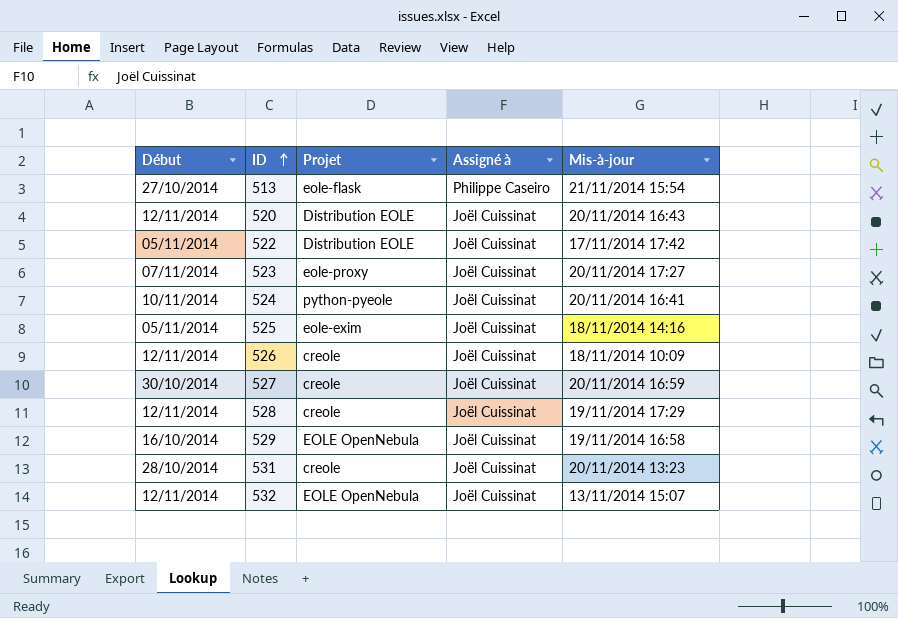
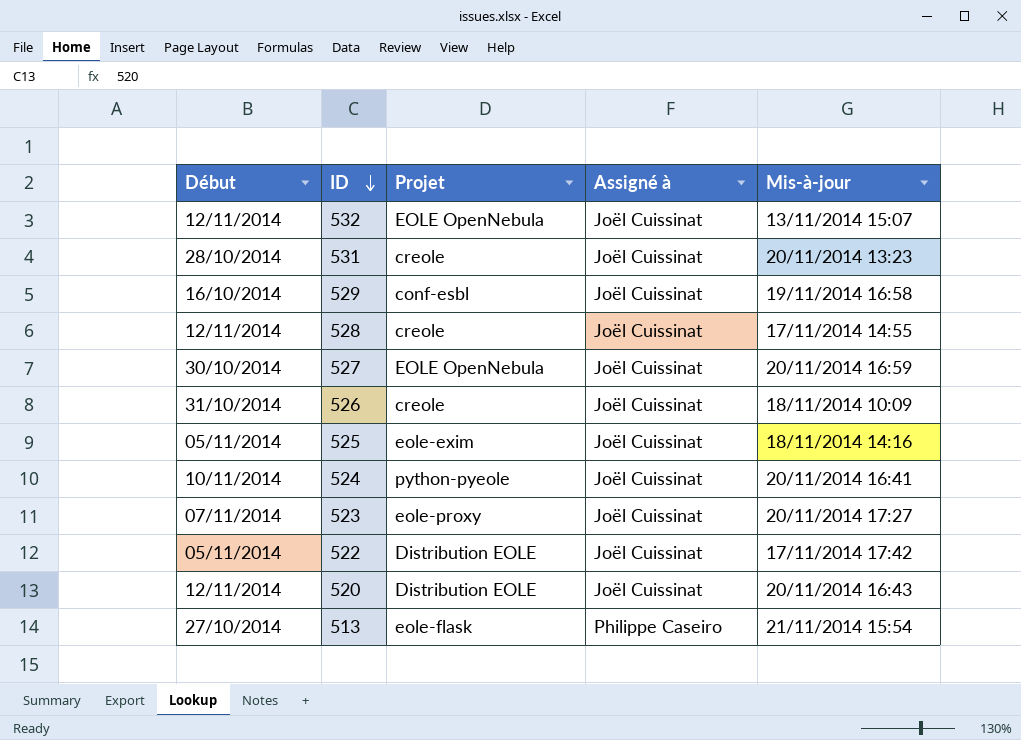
row order: ID ascending -> ID descending
529 | Projet: EOLE OpenNebula -> conf-esbl
528 | Mis-à-jour: 19/11/2014 17:29 -> 17/11/2014 14:55
527 | Projet: creole -> EOLE OpenNebula
526 | Début: 12/11/2014 -> 31/10/2014

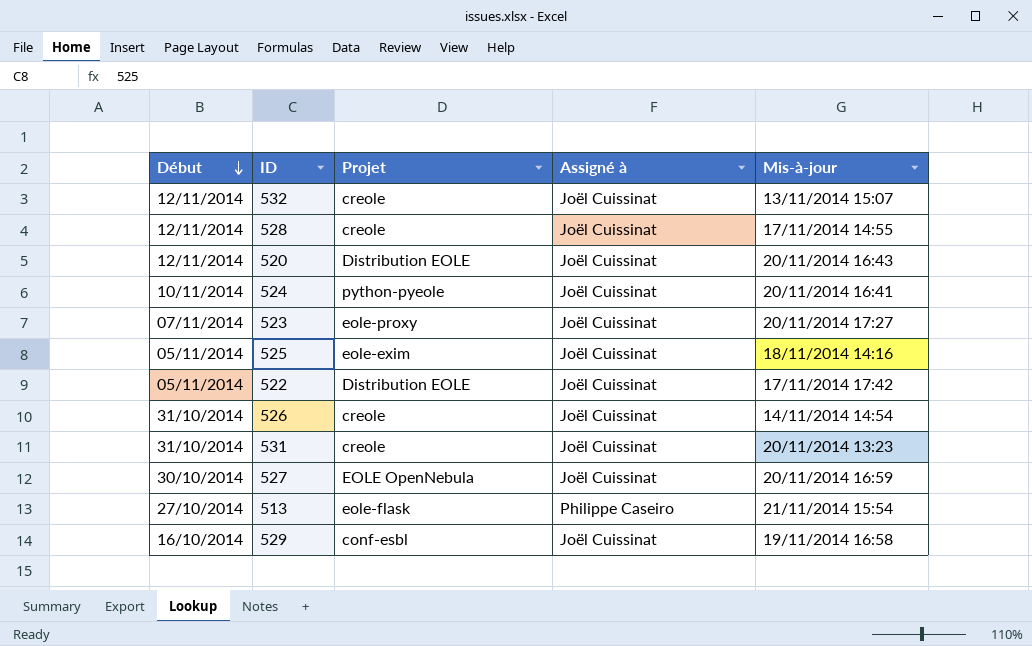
row order: ID descending -> Début descending
532 | Projet: EOLE OpenNebula -> creole
526 | Mis-à-jour: 18/11/2014 10:09 -> 14/11/2014 14:54
531 | Début: 28/10/2014 -> 31/10/2014

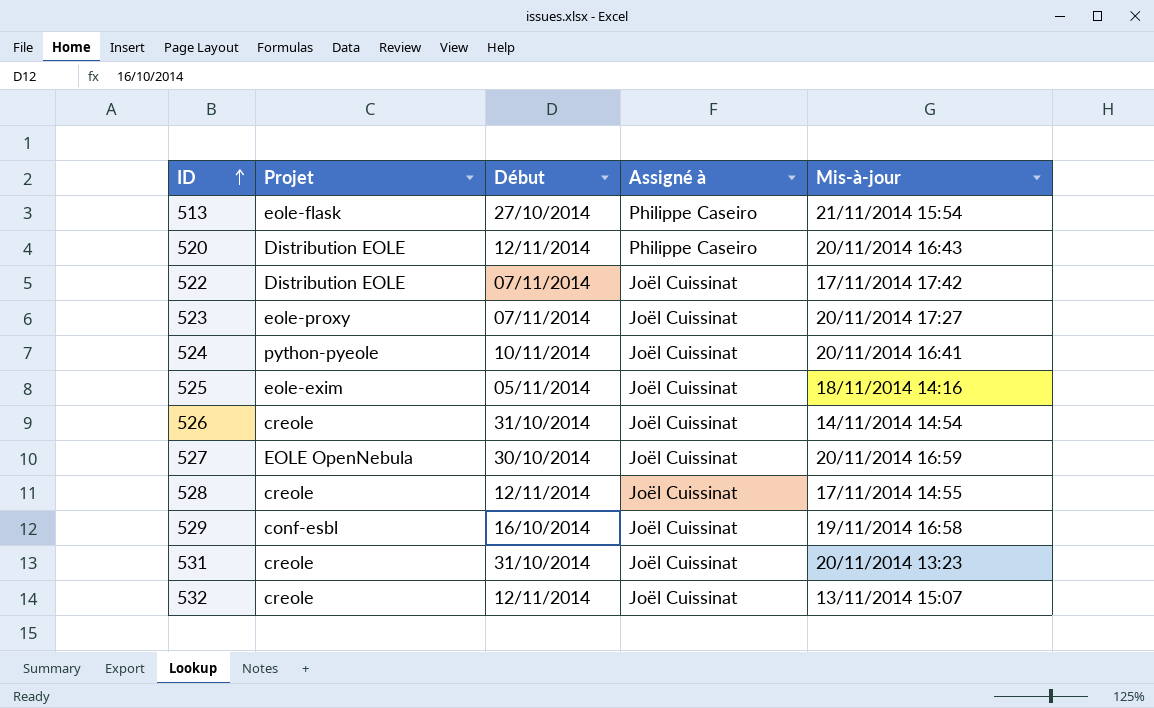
row order: Début descending -> ID ascending
column Début | position: 1 -> 3
520 | Assigné à: Joël Cuissinat -> Philippe Caseiro
522 | Début: 05/11/2014 -> 07/11/2014

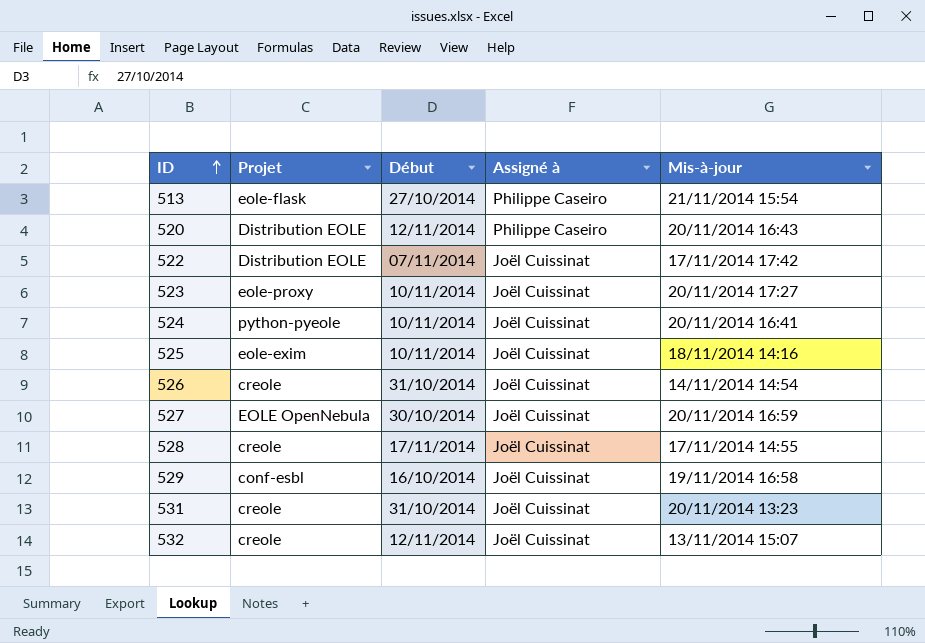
523 | Début: 07/11/2014 -> 10/11/2014
525 | Début: 05/11/2014 -> 10/11/2014
528 | Début: 12/11/2014 -> 17/11/2014

